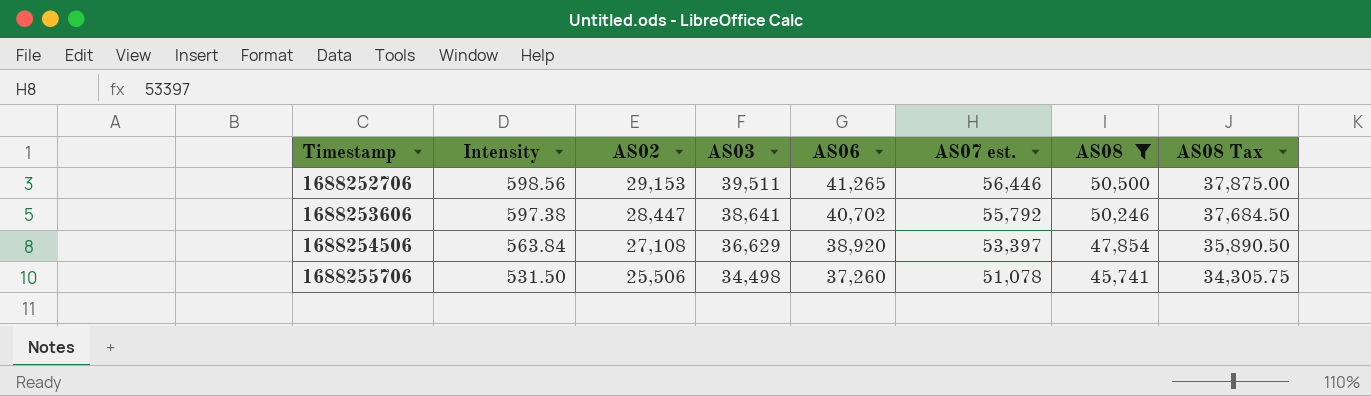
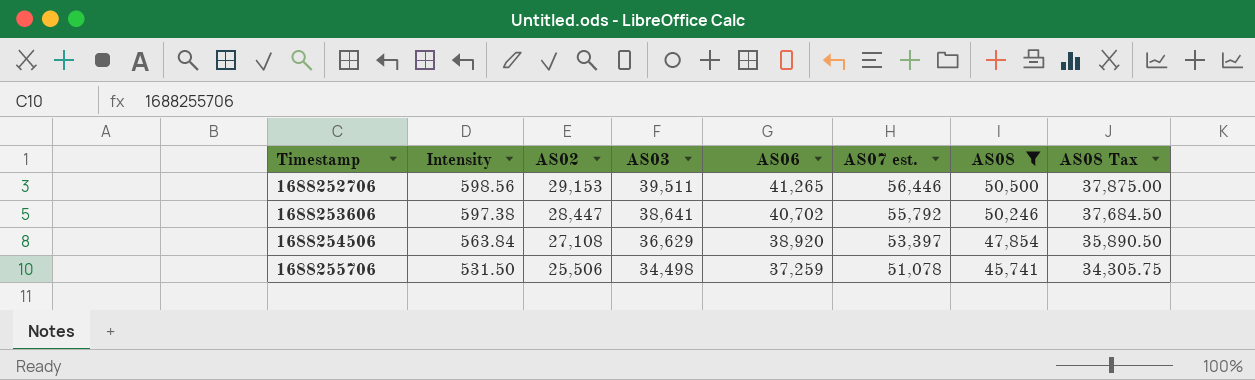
1688255706 | AS06: 37,260 -> 37,259

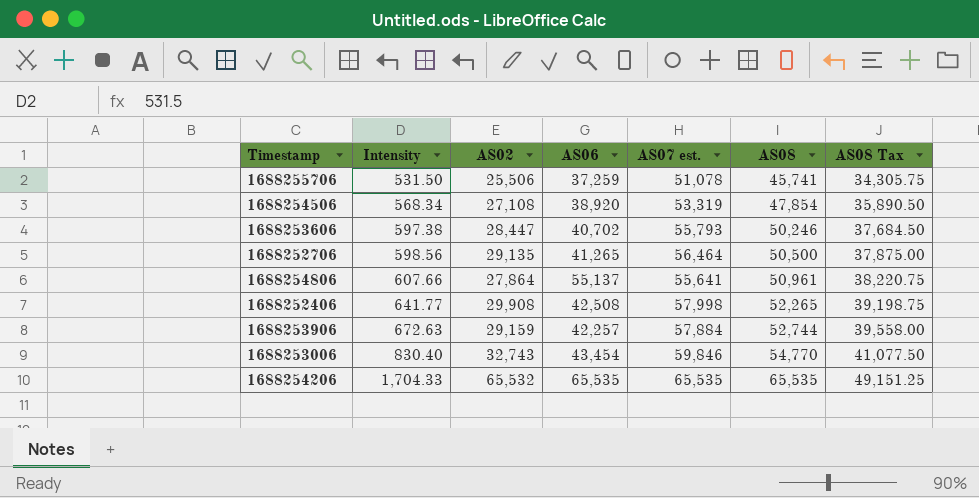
filter: AS08 <= 50,500 -> none
row order: Timestamp ascending -> Intensity ascending
column AS03 | position: 4 -> none
1688254506 | Intensity: 563.84 -> 568.34
1688254506 | AS07 est.: 53,397 -> 53,319
1688253606 | AS07 est.: 55,792 -> 55,793
1688252706 | AS02: 29,153 -> 29,135
1688252706 | AS07 est.: 56,446 -> 56,464

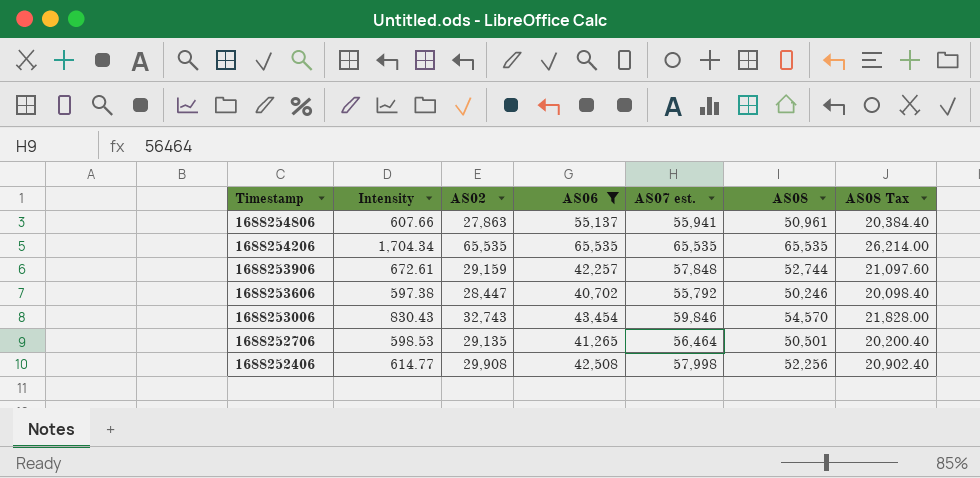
filter: none -> AS06 >= 40,702
row order: Intensity ascending -> Timestamp descending
column AS08 Tax | formula: [AS08] * 0.75 -> [AS08] * 0.4
1688254806 | AS02: 27,864 -> 27,863
1688254806 | AS07 est.: 55,641 -> 55,941
1688254206 | Intensity: 1,704.33 -> 1,704.34
1688254206 | AS02: 65,532 -> 65,535
1688253906 | Intensity: 672.63 -> 672.61
1688253906 | AS07 est.: 57,884 -> 57,848
1688253606 | AS07 est.: 55,793 -> 55,792
1688253006 | Intensity: 830.40 -> 830.43
1688253006 | AS08: 54,770 -> 54,570
1688252706 | Intensity: 598.56 -> 598.53
1688252706 | AS08: 50,500 -> 50,501
1688252406 | Intensity: 641.77 -> 614.77
1688252406 | AS08: 52,265 -> 52,256

